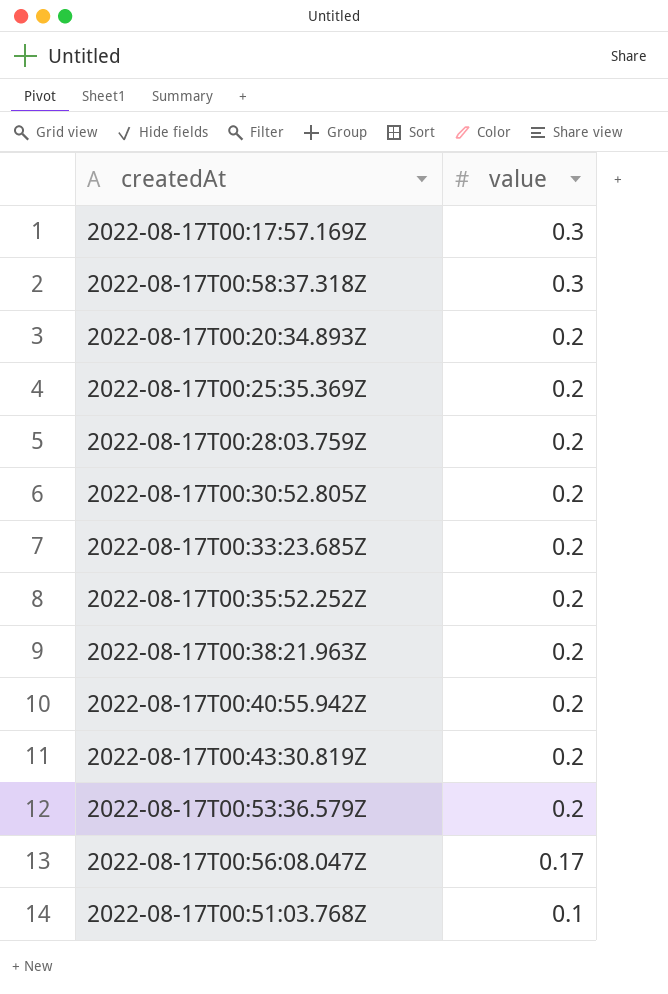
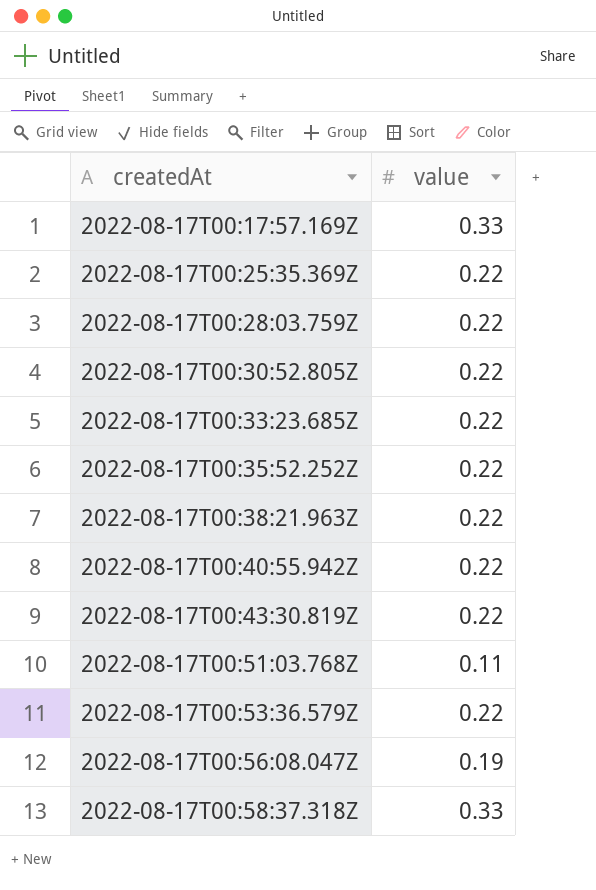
row order: value descending -> createdAt ascending
row 2022-08-17T00:20:34.893Z: 0.2 -> none
2022-08-17T00:17:57.169Z | value: 0.3 -> 0.33
2022-08-17T00:25:35.369Z | value: 0.2 -> 0.22
2022-08-17T00:28:03.759Z | value: 0.2 -> 0.22
2022-08-17T00:30:52.805Z | value: 0.2 -> 0.22
2022-08-17T00:33:23.685Z | value: 0.2 -> 0.22
2022-08-17T00:35:52.252Z | value: 0.2 -> 0.22
2022-08-17T00:38:21.963Z | value: 0.2 -> 0.22
2022-08-17T00:40:55.942Z | value: 0.2 -> 0.22
2022-08-17T00:43:30.819Z | value: 0.2 -> 0.22
2022-08-17T00:51:03.768Z | value: 0.1 -> 0.11
2022-08-17T00:53:36.579Z | value: 0.2 -> 0.22
2022-08-17T00:56:08.047Z | value: 0.17 -> 0.19
2022-08-17T00:58:37.318Z | value: 0.3 -> 0.33

